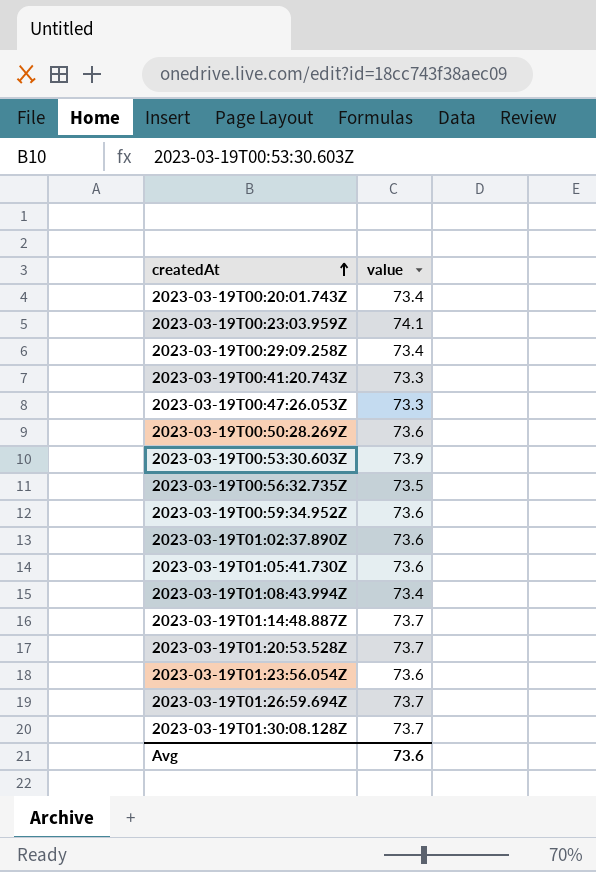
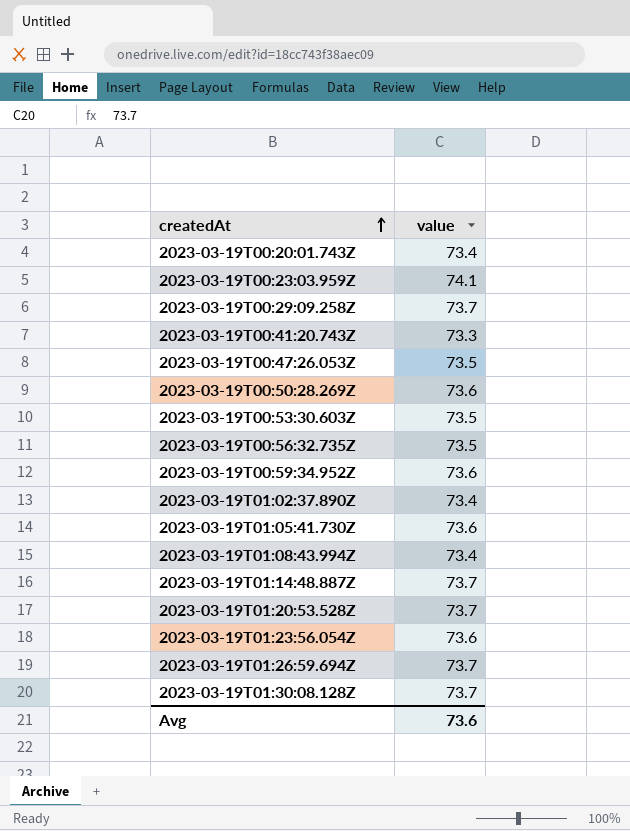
2023-03-19T00:29:09.258Z | value: 73.4 -> 73.7
2023-03-19T00:47:26.053Z | value: 73.3 -> 73.5
2023-03-19T00:53:30.603Z | value: 73.9 -> 73.5
2023-03-19T01:02:37.890Z | value: 73.6 -> 73.4

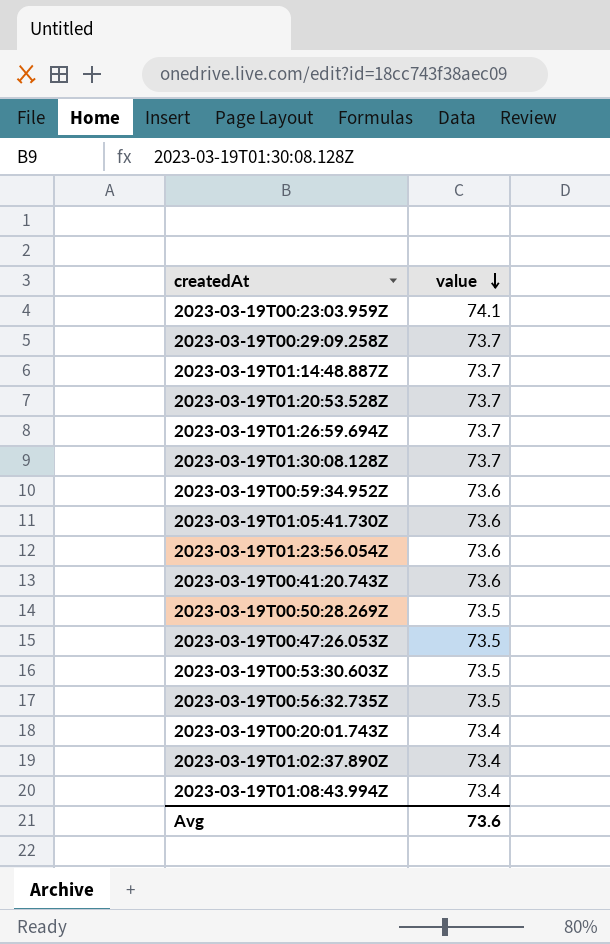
row order: createdAt ascending -> value descending
2023-03-19T00:41:20.743Z | value: 73.3 -> 73.6
2023-03-19T00:50:28.269Z | value: 73.6 -> 73.5

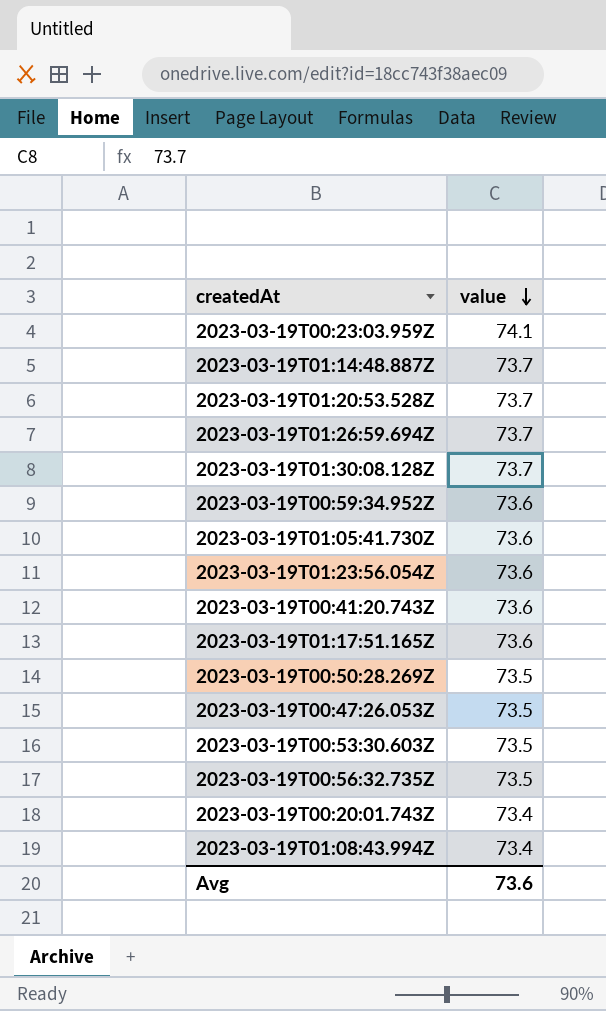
row 2023-03-19T00:29:09.258Z: 73.7 -> none
row 2023-03-19T01:02:37.890Z: 73.4 -> none
row 2023-03-19T01:17:51.165Z: none -> 73.6

